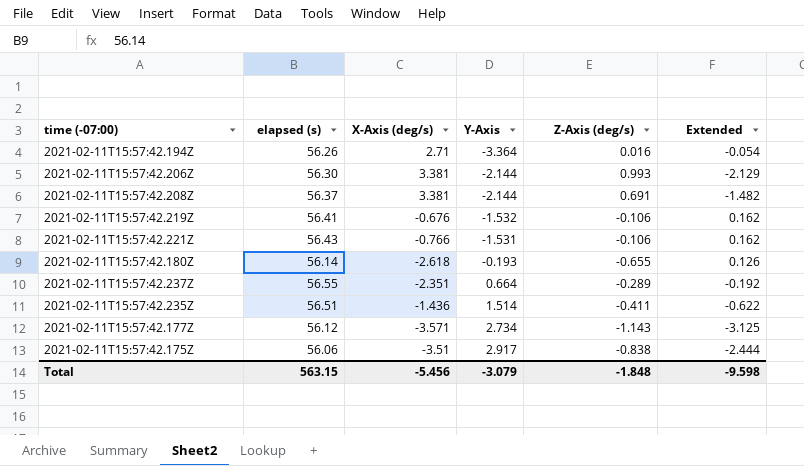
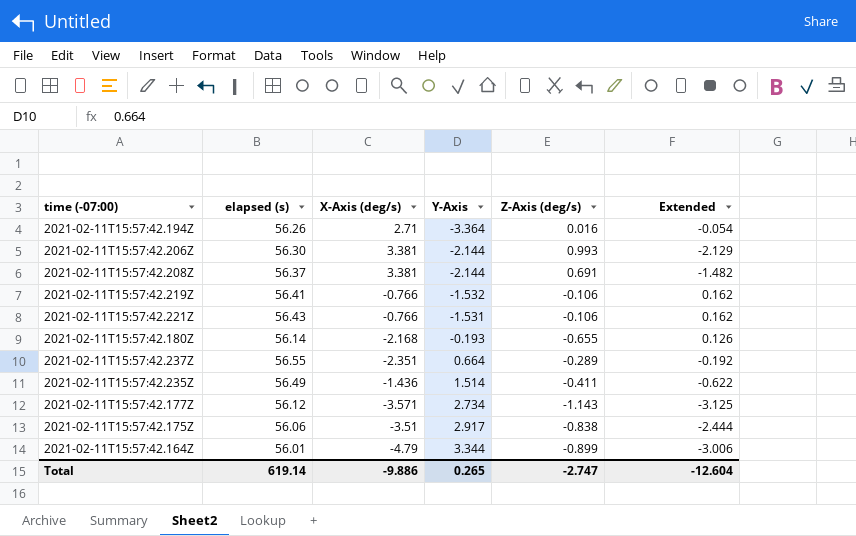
2021-02-11T15:57:42.219Z | X-Axis (deg/s): -0.676 -> -0.766
2021-02-11T15:57:42.180Z | X-Axis (deg/s): -2.618 -> -2.168
2021-02-11T15:57:42.235Z | elapsed (s): 56.51 -> 56.49
row 2021-02-11T15:57:42.164Z: none -> 56.01 | -4.79 | 3.344 | -0.899 | -3.006
Total | elapsed (s): 563.15 -> 619.14
Total | X-Axis (deg/s): -5.456 -> -9.886
Total | Y-Axis: -3.079 -> 0.265
Total | Z-Axis (deg/s): -1.848 -> -2.747
Total | Extended: -9.598 -> -12.604

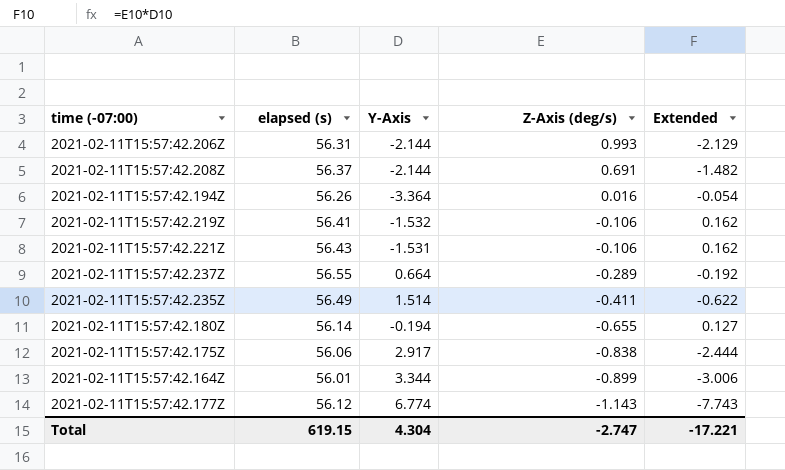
row order: Y-Axis ascending -> Z-Axis (deg/s) descending
column X-Axis (deg/s) | position: 3 -> none
2021-02-11T15:57:42.206Z | elapsed (s): 56.30 -> 56.31
2021-02-11T15:57:42.180Z | Y-Axis: -0.193 -> -0.194
2021-02-11T15:57:42.180Z | Extended: 0.126 -> 0.127
2021-02-11T15:57:42.177Z | Y-Axis: 2.734 -> 6.774
2021-02-11T15:57:42.177Z | Extended: -3.125 -> -7.743
Total | elapsed (s): 619.14 -> 619.15
Total | Y-Axis: 0.265 -> 4.304
Total | Extended: -12.604 -> -17.221

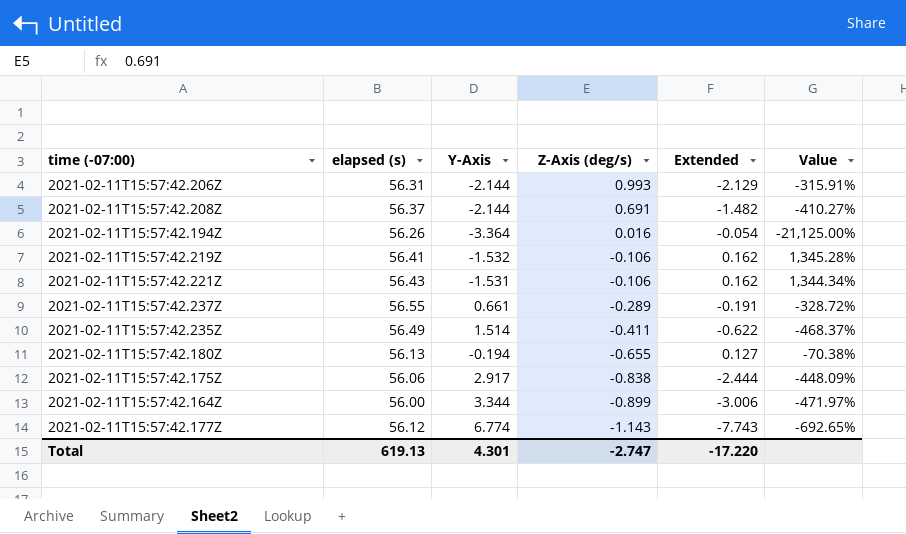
column Value | formula: none -> ([Y-Axis] - [Z-Axis (deg/s)]) / [Z-Axis (deg/s)]
2021-02-11T15:57:42.237Z | Y-Axis: 0.664 -> 0.661
2021-02-11T15:57:42.237Z | Extended: -0.192 -> -0.191
2021-02-11T15:57:42.180Z | elapsed (s): 56.14 -> 56.13
2021-02-11T15:57:42.164Z | elapsed (s): 56.01 -> 56.00
Total | elapsed (s): 619.15 -> 619.13
Total | Y-Axis: 4.304 -> 4.301
Total | Extended: -17.221 -> -17.220

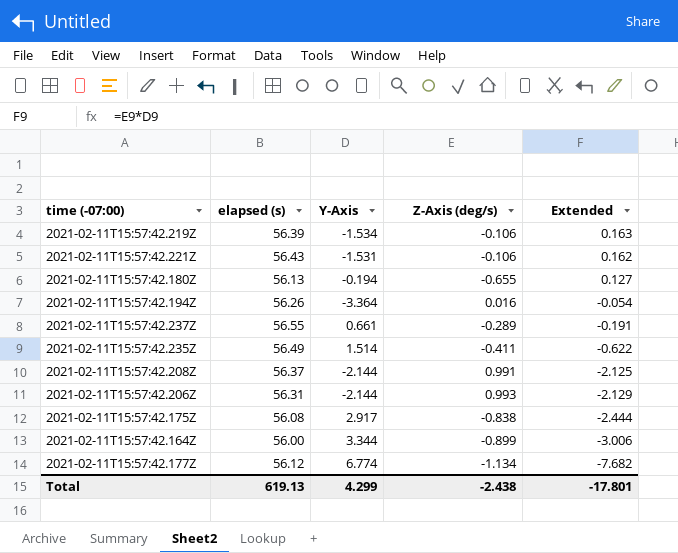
row order: Z-Axis (deg/s) descending -> Extended descending
column Value | formula: ([Y-Axis] - [Z-Axis (deg/s)]) / [Z-Axis (deg/s)] -> none
2021-02-11T15:57:42.219Z | elapsed (s): 56.41 -> 56.39
2021-02-11T15:57:42.219Z | Y-Axis: -1.532 -> -1.534
2021-02-11T15:57:42.219Z | Extended: 0.162 -> 0.163
2021-02-11T15:57:42.208Z | Z-Axis (deg/s): 0.691 -> 0.991
2021-02-11T15:57:42.208Z | Extended: -1.482 -> -2.125
2021-02-11T15:57:42.175Z | elapsed (s): 56.06 -> 56.08
2021-02-11T15:57:42.177Z | Z-Axis (deg/s): -1.143 -> -1.134
2021-02-11T15:57:42.177Z | Extended: -7.743 -> -7.682
Total | Y-Axis: 4.301 -> 4.299
Total | Z-Axis (deg/s): -2.747 -> -2.438
Total | Extended: -17.220 -> -17.801

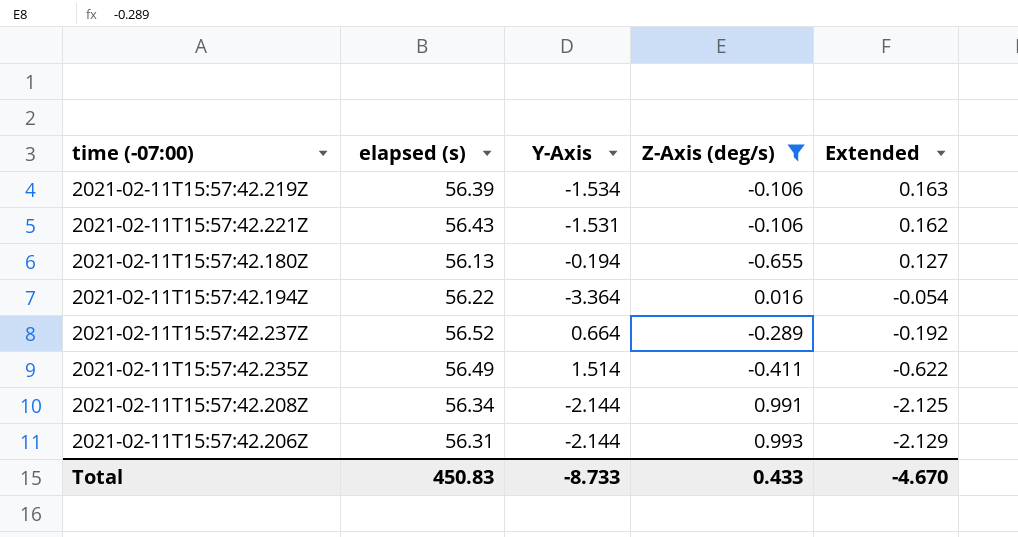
filter: none -> Z-Axis (deg/s) >= -0.655
2021-02-11T15:57:42.194Z | elapsed (s): 56.26 -> 56.22
2021-02-11T15:57:42.237Z | elapsed (s): 56.55 -> 56.52
2021-02-11T15:57:42.237Z | Y-Axis: 0.661 -> 0.664
2021-02-11T15:57:42.237Z | Extended: -0.191 -> -0.192
2021-02-11T15:57:42.208Z | elapsed (s): 56.37 -> 56.34
Total | elapsed (s): 619.13 -> 450.83
Total | Y-Axis: 4.299 -> -8.733
Total | Z-Axis (deg/s): -2.438 -> 0.433
Total | Extended: -17.801 -> -4.670

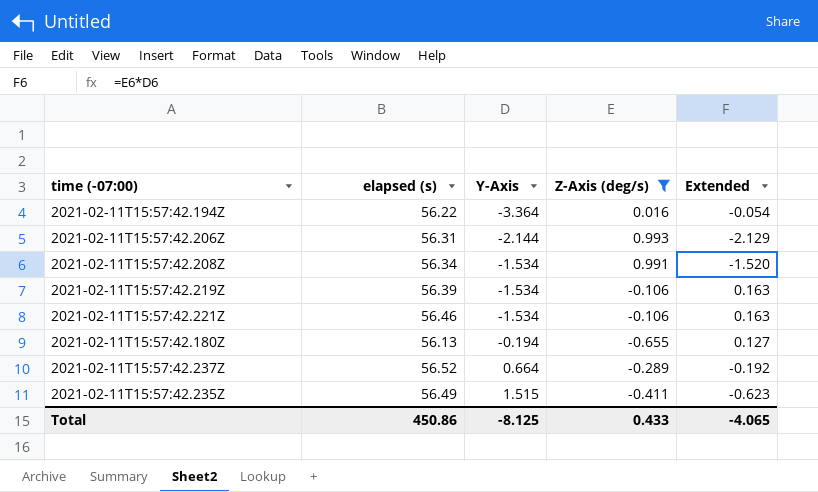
row order: Extended descending -> Y-Axis ascending
2021-02-11T15:57:42.208Z | Y-Axis: -2.144 -> -1.534
2021-02-11T15:57:42.208Z | Extended: -2.125 -> -1.520
2021-02-11T15:57:42.221Z | elapsed (s): 56.43 -> 56.46
2021-02-11T15:57:42.221Z | Y-Axis: -1.531 -> -1.534
2021-02-11T15:57:42.221Z | Extended: 0.162 -> 0.163
2021-02-11T15:57:42.235Z | Y-Axis: 1.514 -> 1.515
2021-02-11T15:57:42.235Z | Extended: -0.622 -> -0.623
Total | elapsed (s): 450.83 -> 450.86
Total | Y-Axis: -8.733 -> -8.125
Total | Extended: -4.670 -> -4.065

